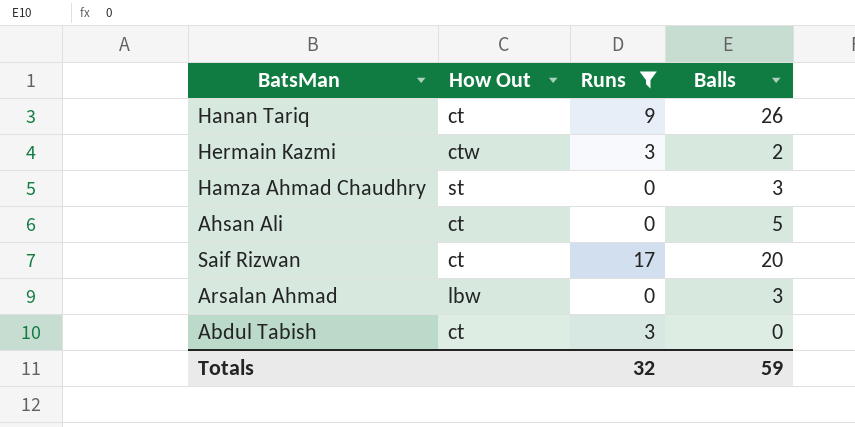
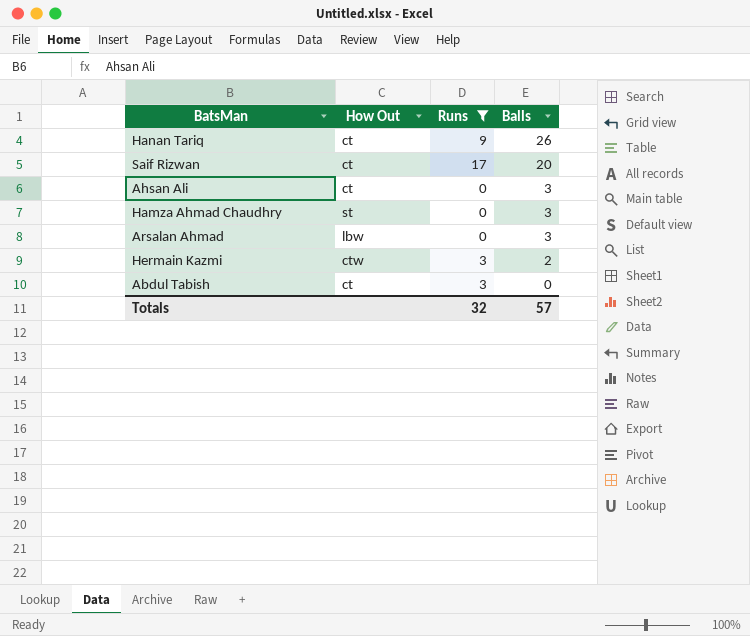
row order: none -> Balls descending
Ahsan Ali | Balls: 5 -> 3
Totals | Balls: 59 -> 57

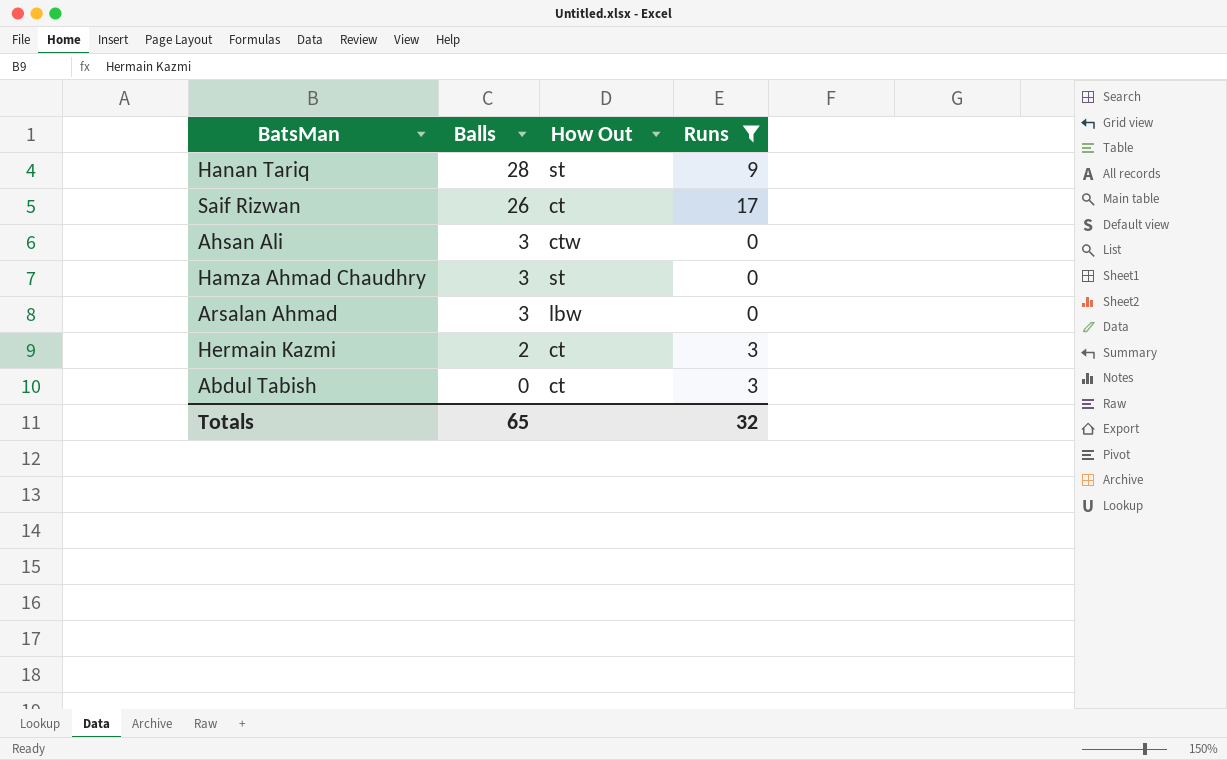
column Balls | position: 4 -> 2
Hanan Tariq | Balls: 26 -> 28
Hanan Tariq | How Out: ct -> st
Saif Rizwan | Balls: 20 -> 26
Ahsan Ali | How Out: ct -> ctw
Hermain Kazmi | How Out: ctw -> ct
Totals | Balls: 57 -> 65

